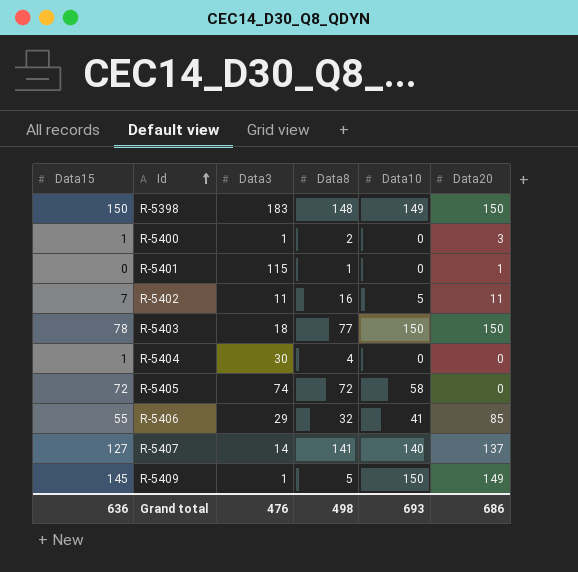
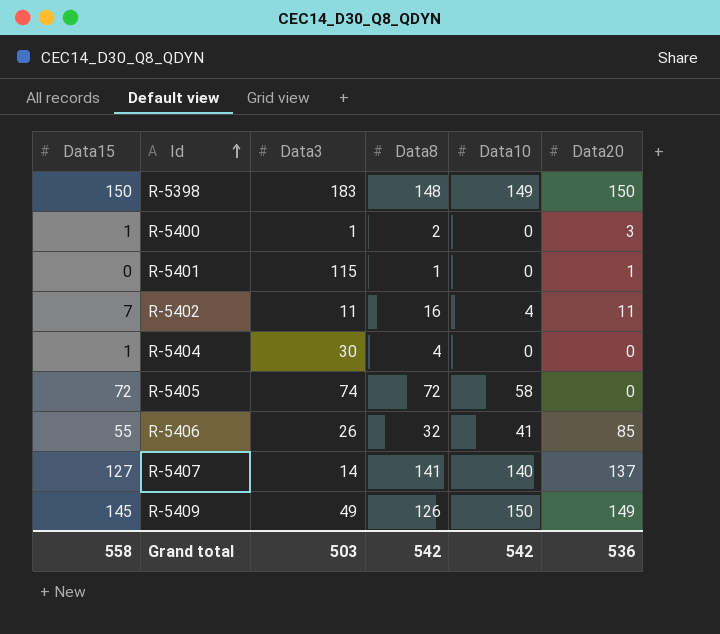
row R-5403: 78 | 18 | 77 | 150 | 150 -> none
R-5402 | Data10: 5 -> 4
R-5406 | Data3: 29 -> 26
R-5409 | Data3: 1 -> 49
R-5409 | Data8: 5 -> 126
Grand total | Data15: 636 -> 558
Grand total | Data3: 476 -> 503
Grand total | Data8: 498 -> 542
Grand total | Data10: 693 -> 542
Grand total | Data20: 686 -> 536

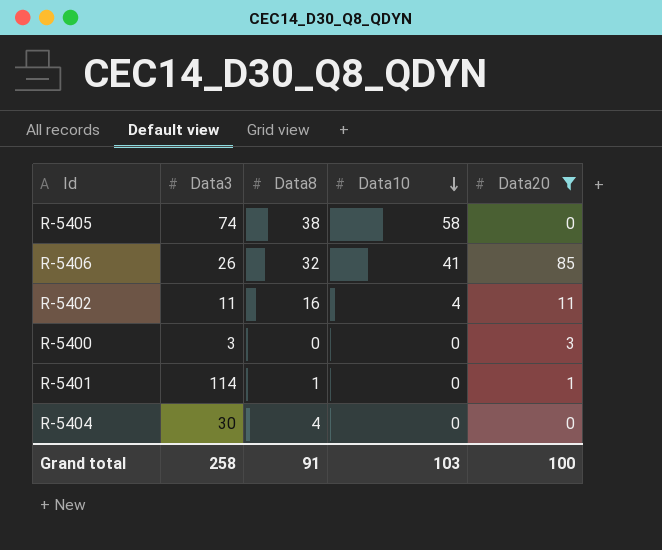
filter: none -> Data20 <= 85
row order: Id ascending -> Data10 descending
column Data15 | position: 1 -> none
R-5405 | Data8: 72 -> 38
R-5400 | Data3: 1 -> 3
R-5400 | Data8: 2 -> 0
R-5401 | Data3: 115 -> 114
Grand total | Data3: 503 -> 258
Grand total | Data8: 542 -> 91
Grand total | Data10: 542 -> 103
Grand total | Data20: 536 -> 100

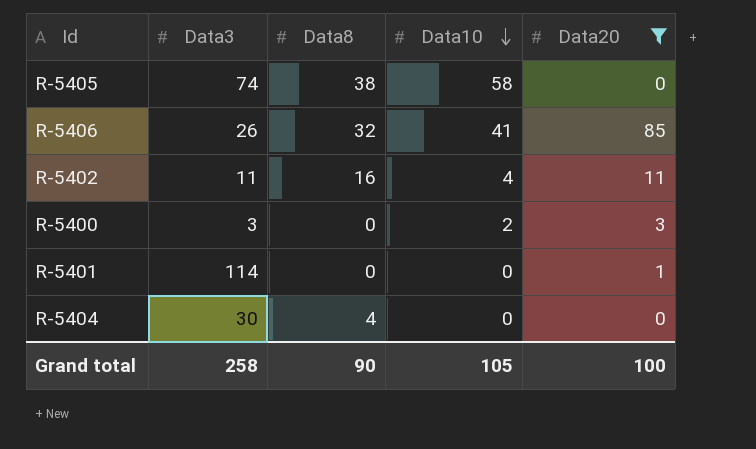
R-5400 | Data10: 0 -> 2
R-5401 | Data8: 1 -> 0
Grand total | Data8: 91 -> 90
Grand total | Data10: 103 -> 105

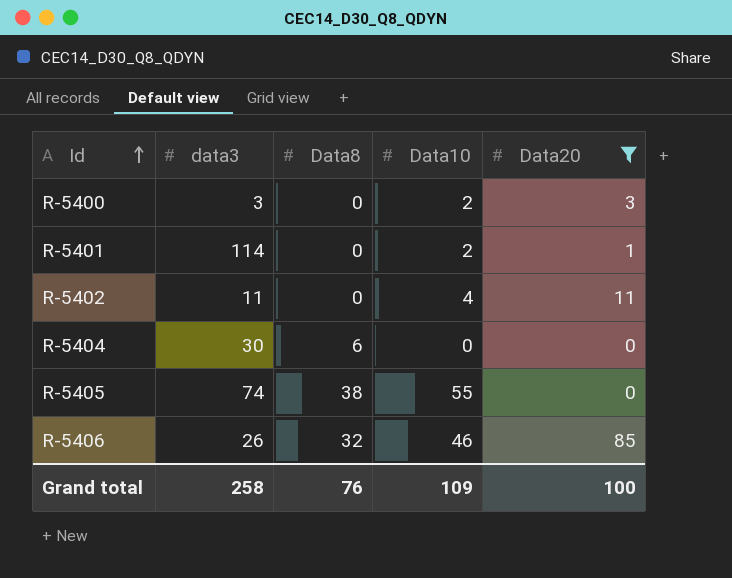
row order: Data10 descending -> Id ascending
column name: Data3 -> data3
R-5401 | Data10: 0 -> 2
R-5402 | Data8: 16 -> 0
R-5404 | Data8: 4 -> 6
R-5405 | Data10: 58 -> 55
R-5406 | Data10: 41 -> 46
Grand total | Data8: 90 -> 76
Grand total | Data10: 105 -> 109

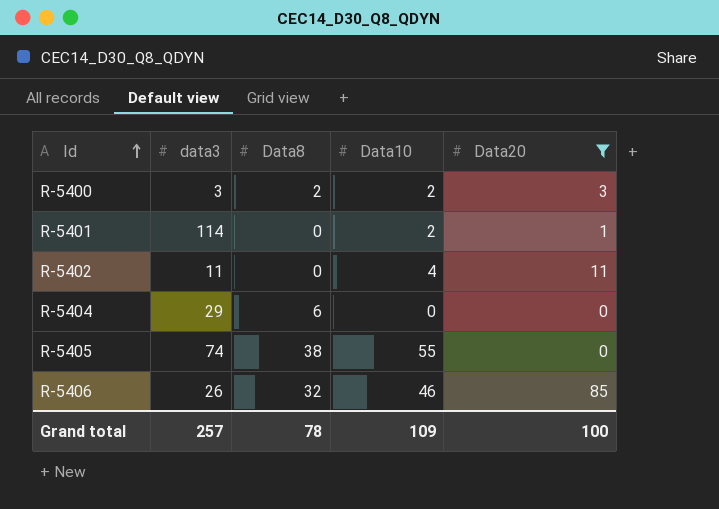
R-5400 | Data8: 0 -> 2
R-5404 | data3: 30 -> 29
Grand total | data3: 258 -> 257
Grand total | Data8: 76 -> 78

